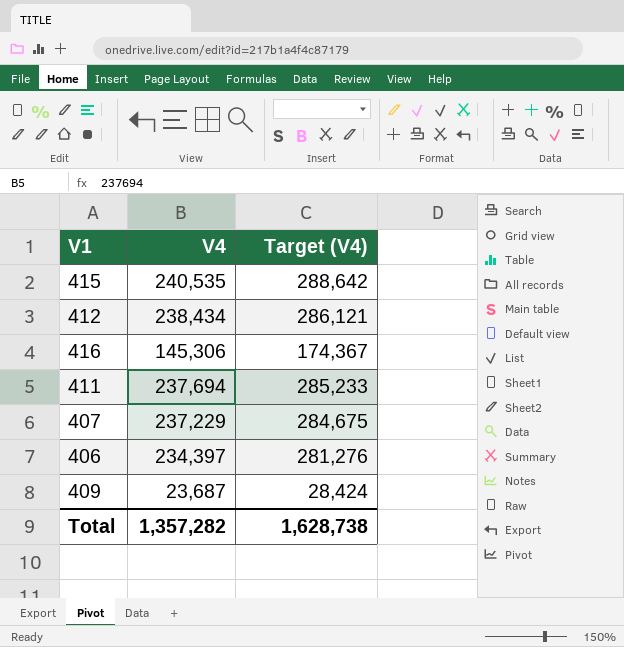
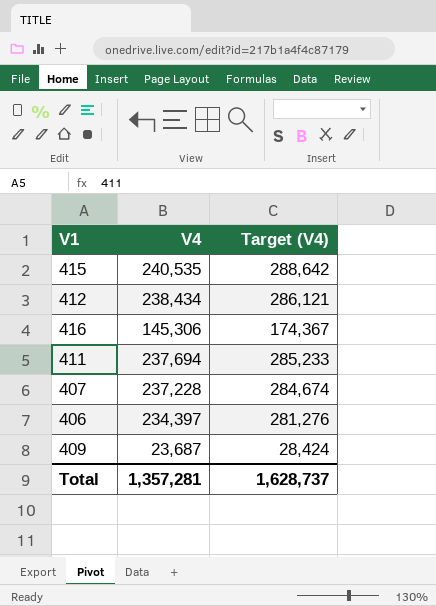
407 | V4: 237,229 -> 237,228
407 | Target (V4): 284,675 -> 284,674
Total | V4: 1,357,282 -> 1,357,281
Total | Target (V4): 1,628,738 -> 1,628,737

